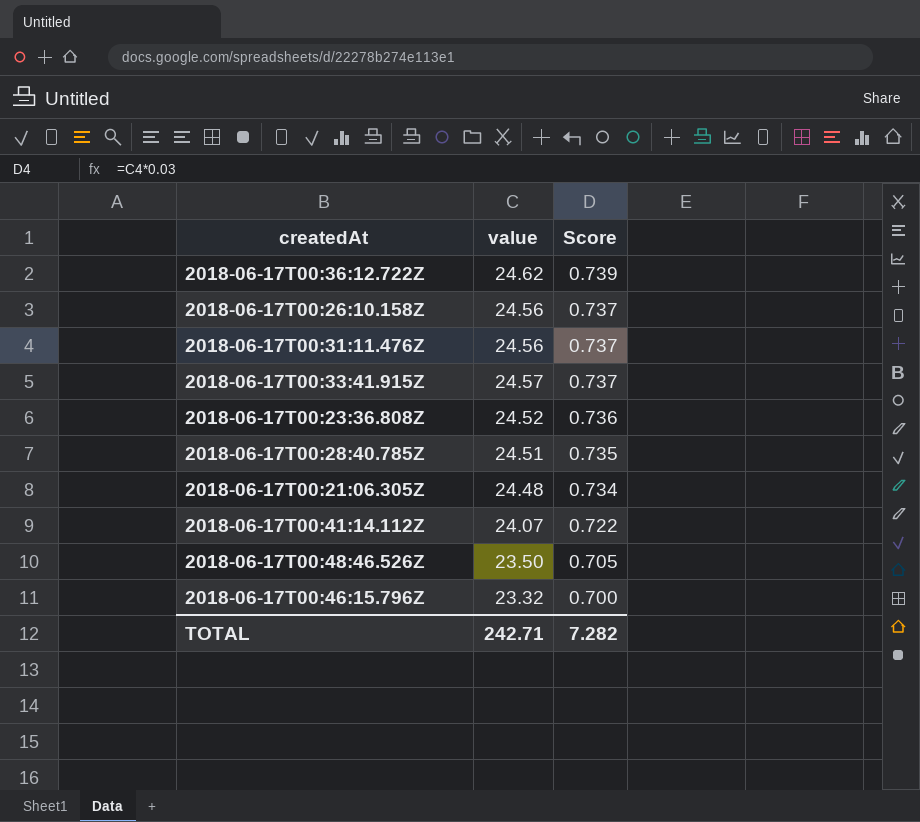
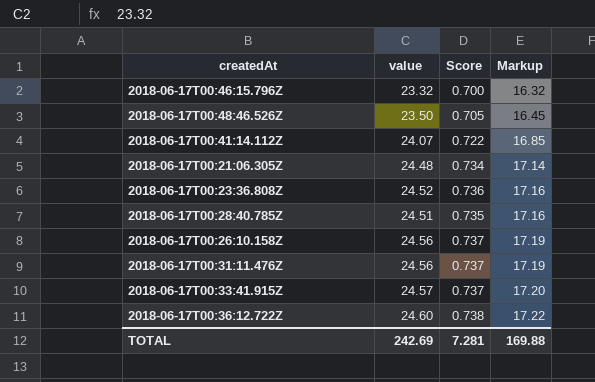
row order: Score descending -> Markup ascending
column Markup | formula: none -> [value] * 0.7
2018-06-17T00:36:12.722Z | value: 24.62 -> 24.60
2018-06-17T00:36:12.722Z | Score: 0.739 -> 0.738
TOTAL | value: 242.71 -> 242.69
TOTAL | Score: 7.282 -> 7.281

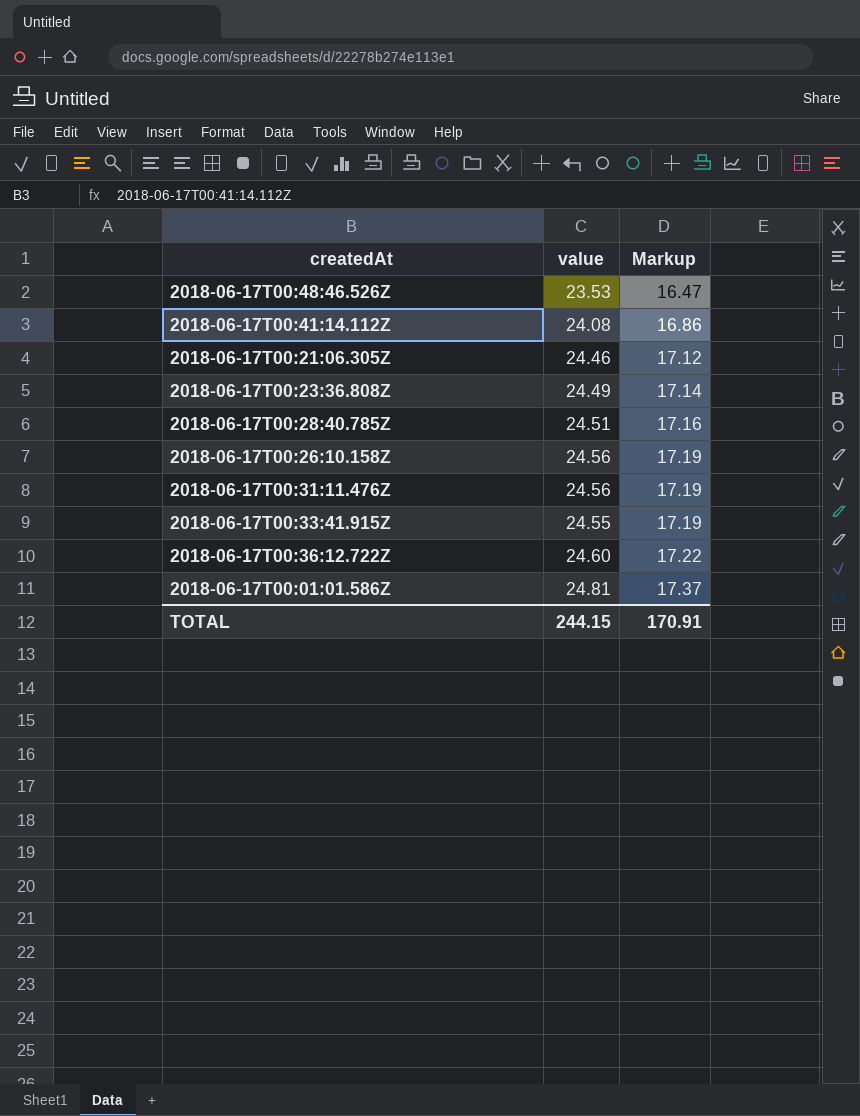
column Score | formula: [value] * 0.03 -> none
row 2018-06-17T00:46:15.796Z: 23.32 | 0.700 | 16.32 -> none
2018-06-17T00:48:46.526Z | value: 23.50 -> 23.53
2018-06-17T00:48:46.526Z | Markup: 16.45 -> 16.47
2018-06-17T00:41:14.112Z | value: 24.07 -> 24.08
2018-06-17T00:41:14.112Z | Markup: 16.85 -> 16.86
2018-06-17T00:21:06.305Z | value: 24.48 -> 24.46
2018-06-17T00:21:06.305Z | Markup: 17.14 -> 17.12
2018-06-17T00:23:36.808Z | value: 24.52 -> 24.49
2018-06-17T00:23:36.808Z | Markup: 17.16 -> 17.14
2018-06-17T00:33:41.915Z | value: 24.57 -> 24.55
2018-06-17T00:33:41.915Z | Markup: 17.20 -> 17.19
row 2018-06-17T00:01:01.586Z: none -> 24.81 | 17.37
TOTAL | value: 242.69 -> 244.15
TOTAL | Markup: 169.88 -> 170.91

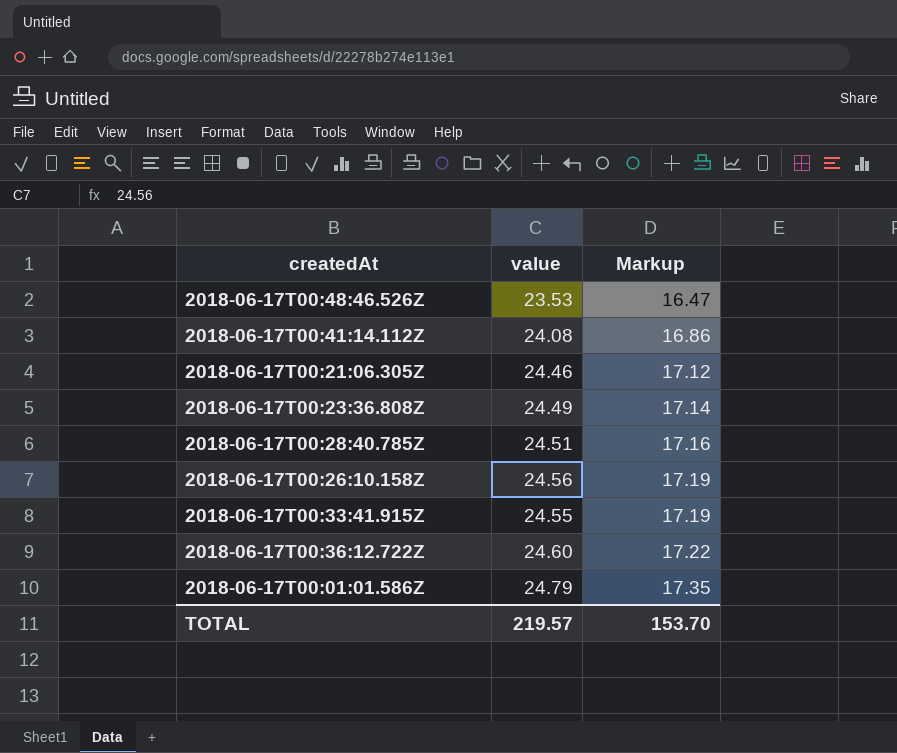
row 2018-06-17T00:31:11.476Z: 24.56 | 17.19 -> none
2018-06-17T00:01:01.586Z | value: 24.81 -> 24.79
2018-06-17T00:01:01.586Z | Markup: 17.37 -> 17.35
TOTAL | value: 244.15 -> 219.57
TOTAL | Markup: 170.91 -> 153.70

